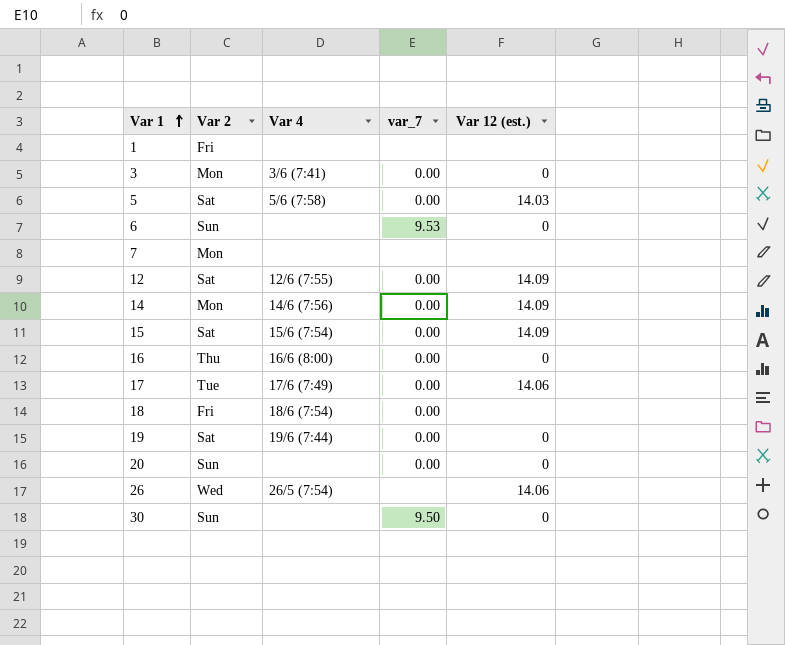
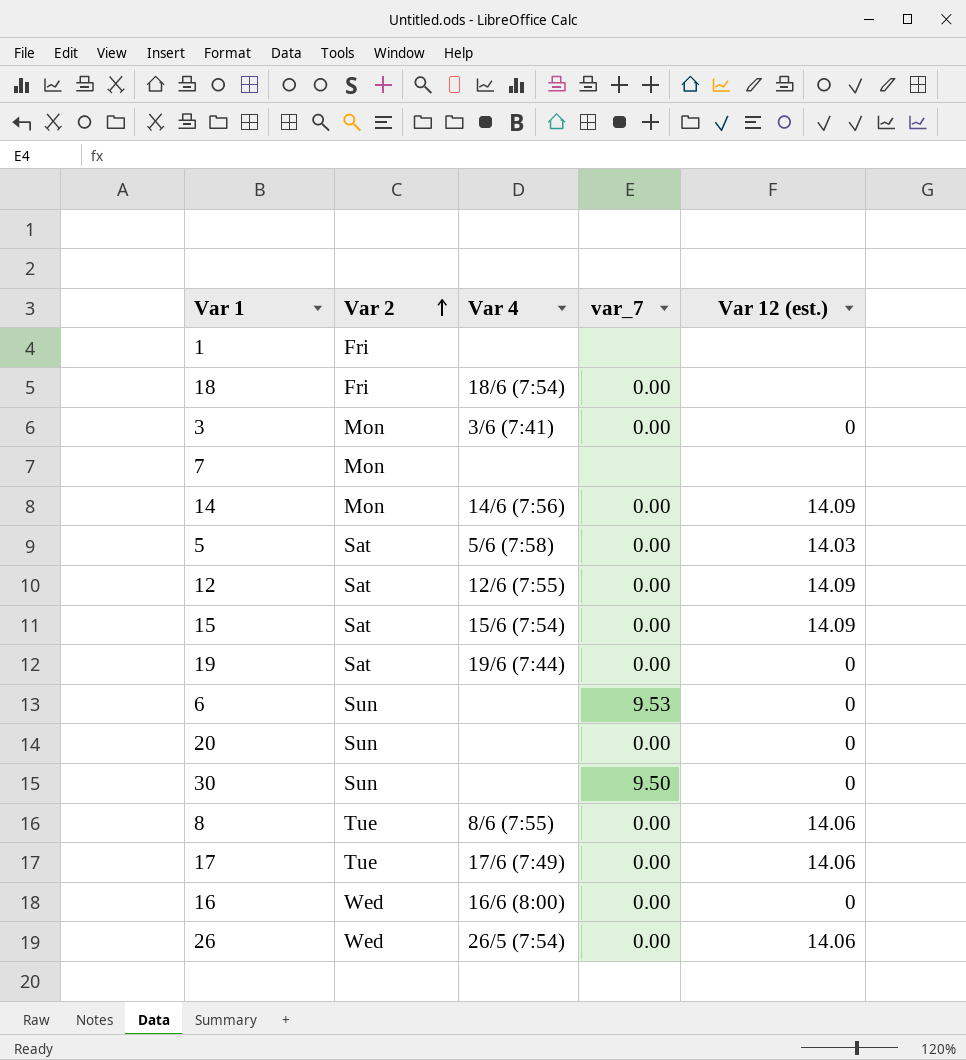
row order: Var 1 ascending -> Var 2 ascending
row 8: none -> Tue | 8/6 (7:55) | 0.00 | 14.06
16 | Var 2: Thu -> Wed
26 | var_7: none -> 0.00

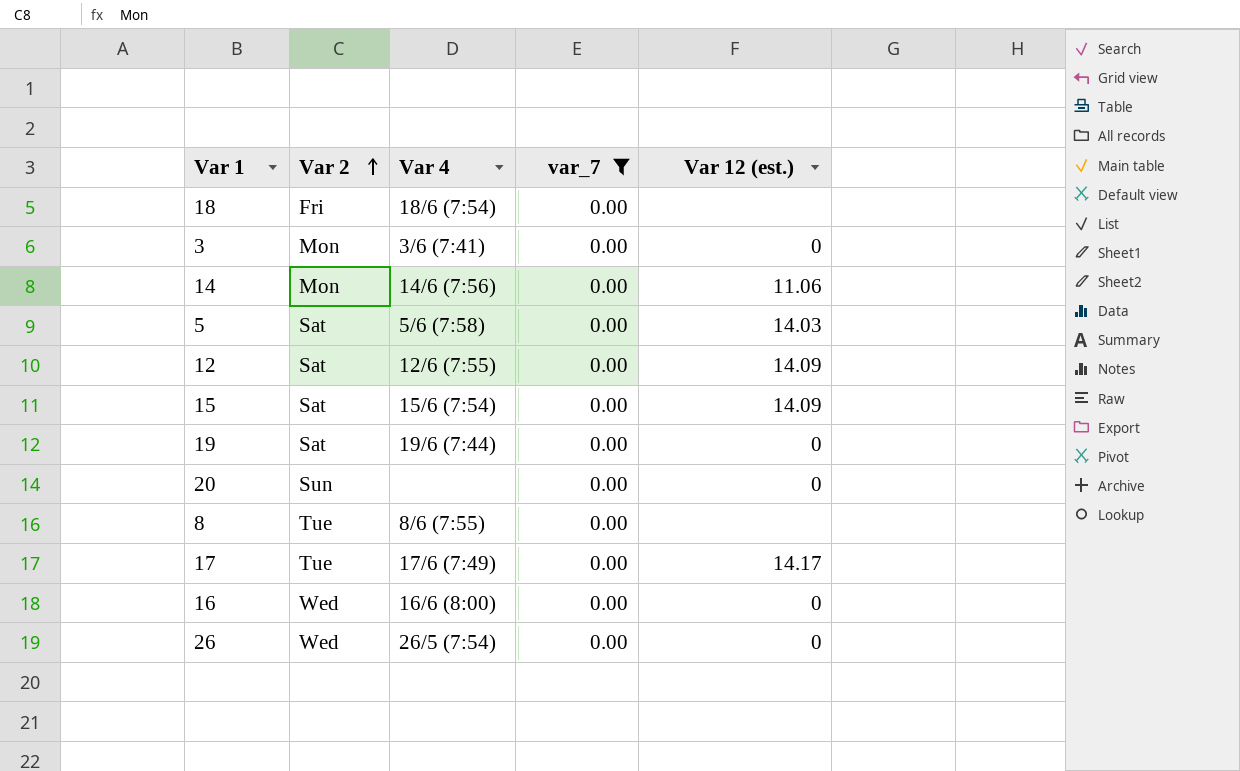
filter: none -> var_7 = 0.00
14 | Var 12 (est.): 14.09 -> 11.06
8 | Var 12 (est.): 14.06 -> none
17 | Var 12 (est.): 14.06 -> 14.17
26 | Var 12 (est.): 14.06 -> 0

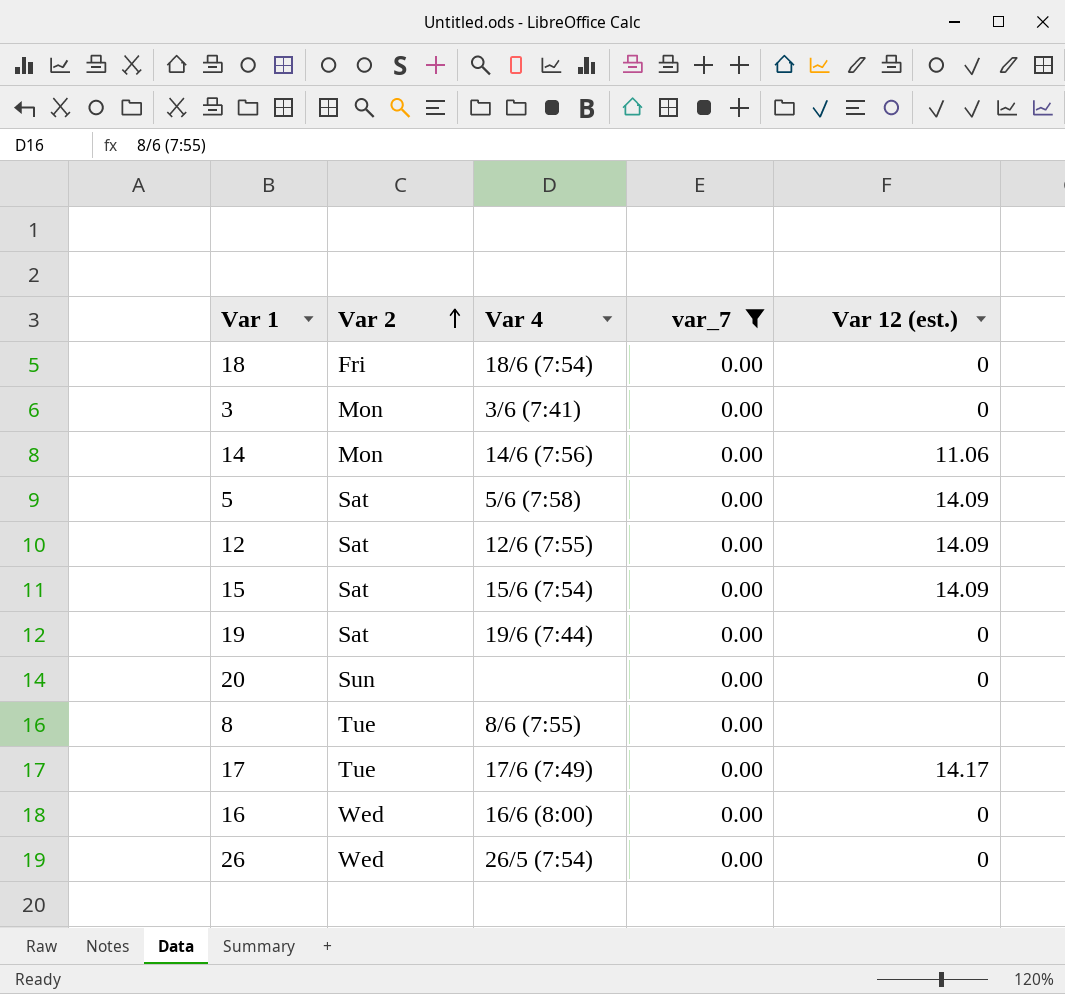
18 | Var 12 (est.): none -> 0
5 | Var 12 (est.): 14.03 -> 14.09

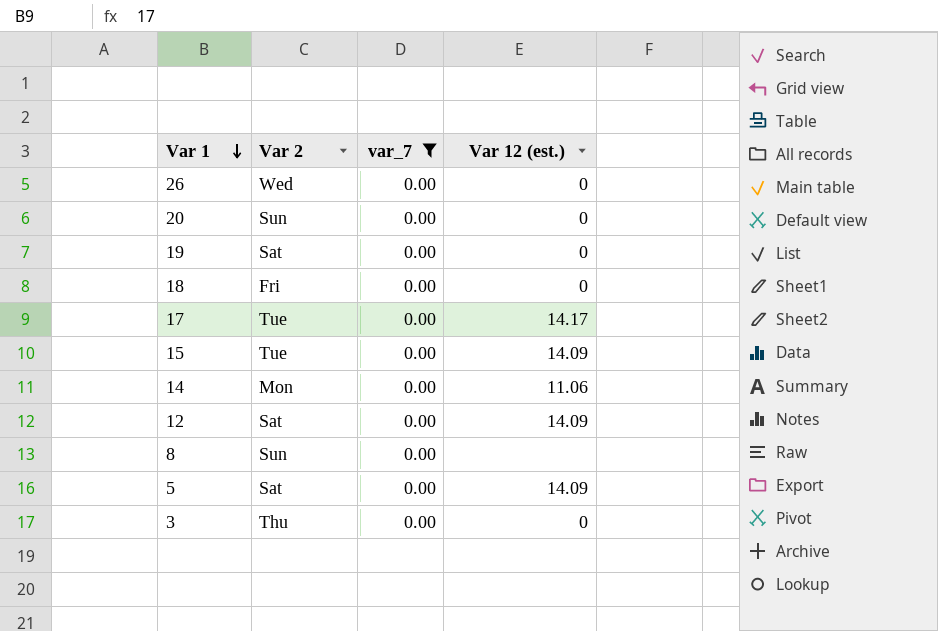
row order: Var 2 ascending -> Var 1 descending
column Var 4 | position: 3 -> none
row 16: Wed | 16/6 (8:00) | 0.00 | 0 -> none
15 | Var 2: Sat -> Tue
8 | Var 2: Tue -> Sun
3 | Var 2: Mon -> Thu

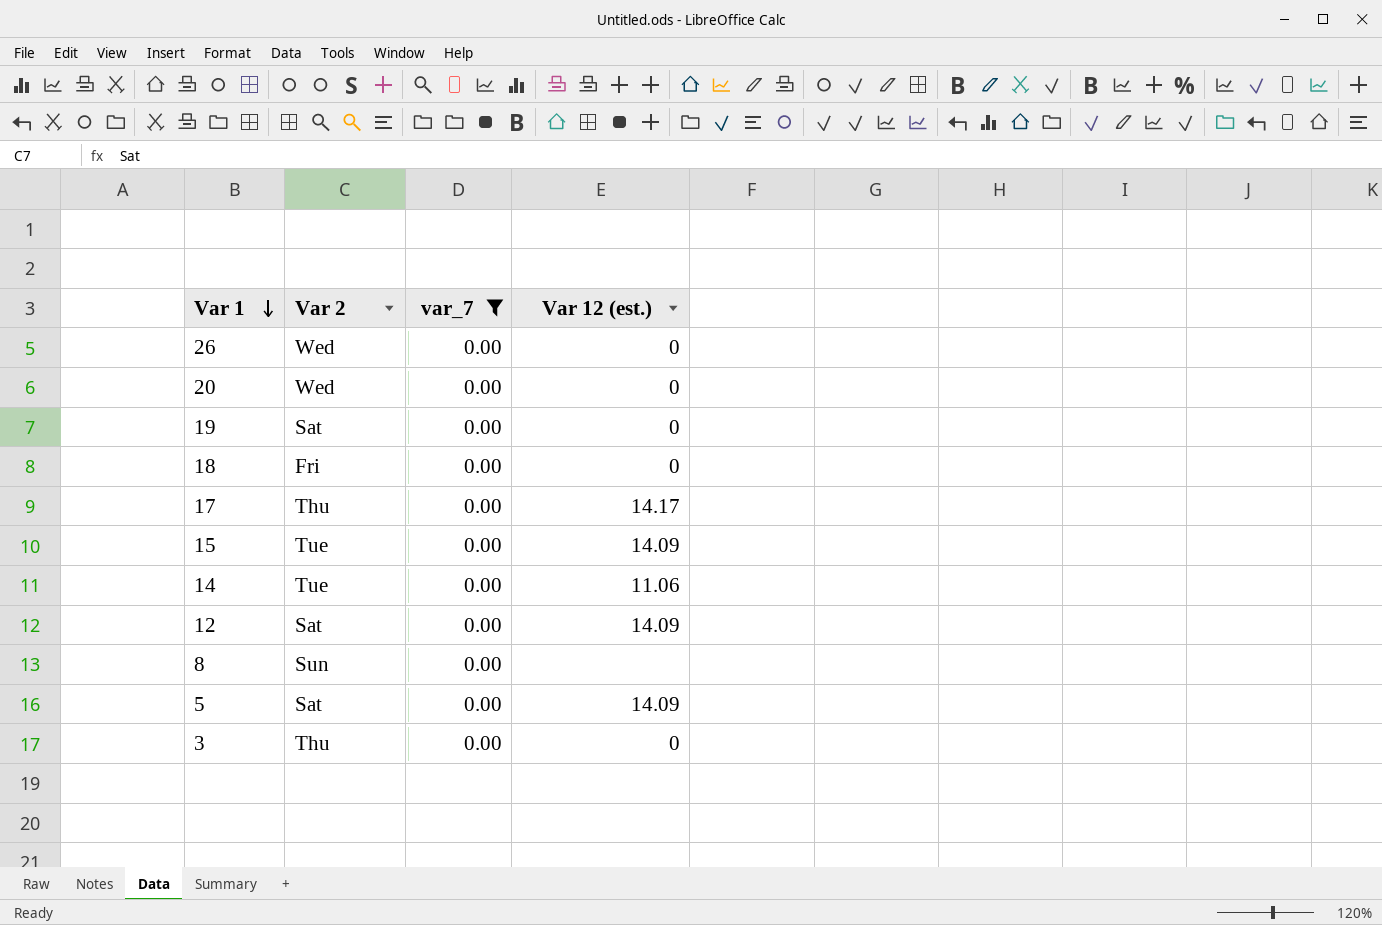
20 | Var 2: Sun -> Wed
17 | Var 2: Tue -> Thu
14 | Var 2: Mon -> Tue

